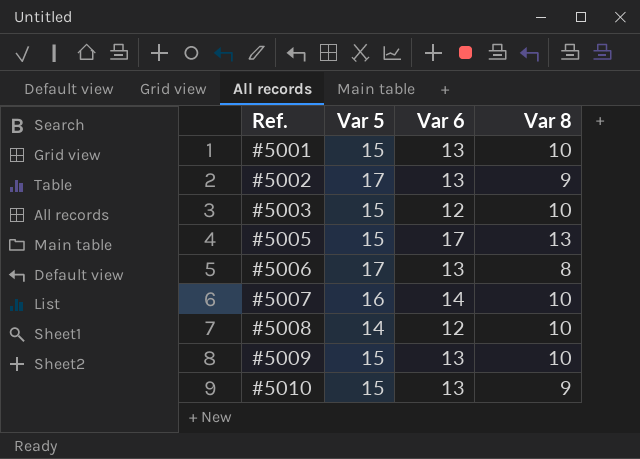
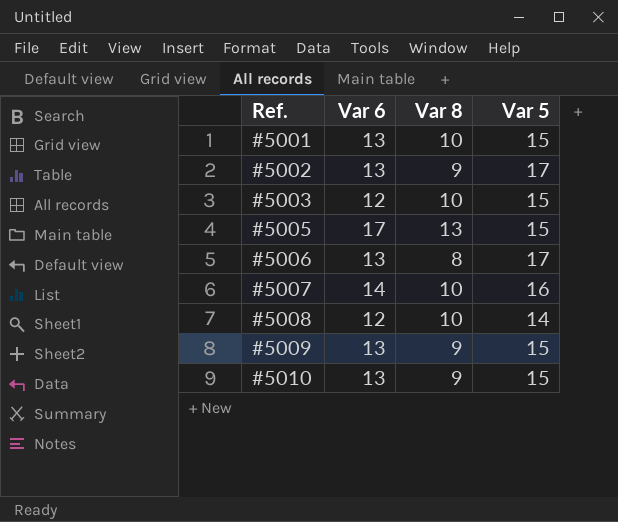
column Var 5 | position: 2 -> 4
#5009 | Var 8: 10 -> 9

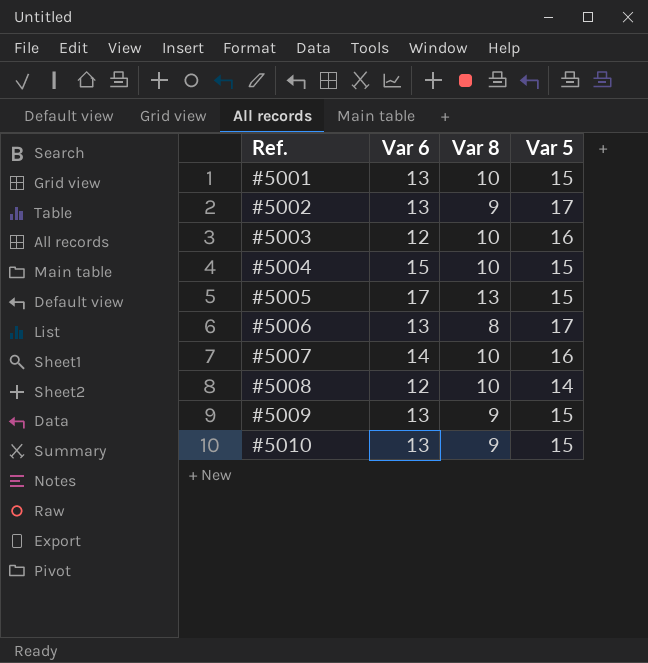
#5003 | Var 5: 15 -> 16
row #5004: none -> 15 | 10 | 15

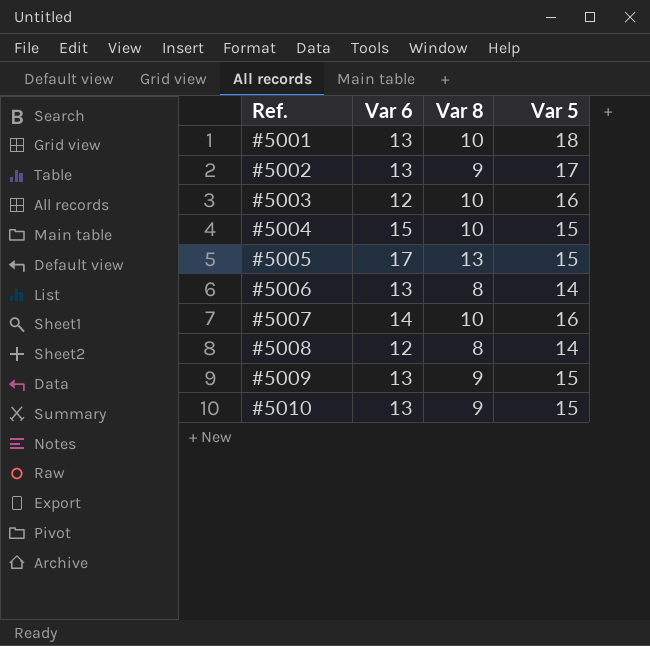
#5001 | Var 5: 15 -> 18
#5006 | Var 5: 17 -> 14
#5008 | Var 8: 10 -> 8

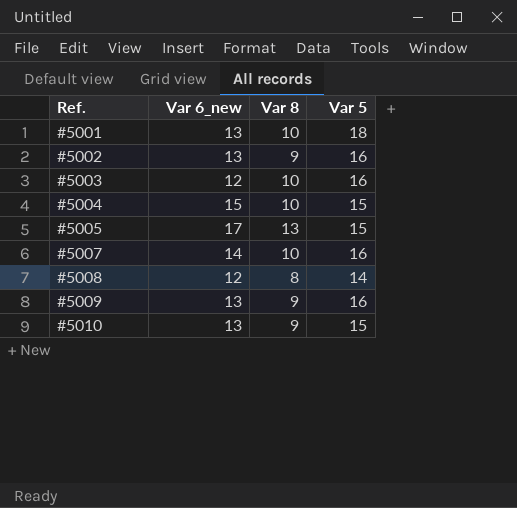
column name: Var 6 -> Var 6_new
row #5006: 13 | 8 | 14 -> none
#5002 | Var 5: 17 -> 16
#5009 | Var 5: 15 -> 16

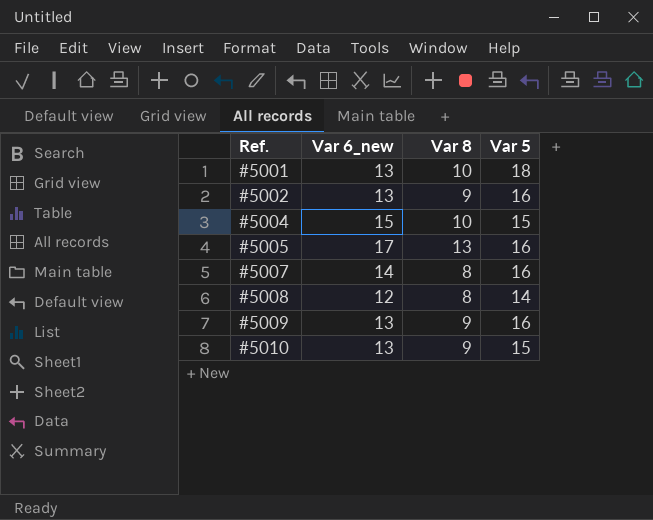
row #5003: 12 | 10 | 16 -> none
#5005 | Var 5: 15 -> 16
#5007 | Var 8: 10 -> 8

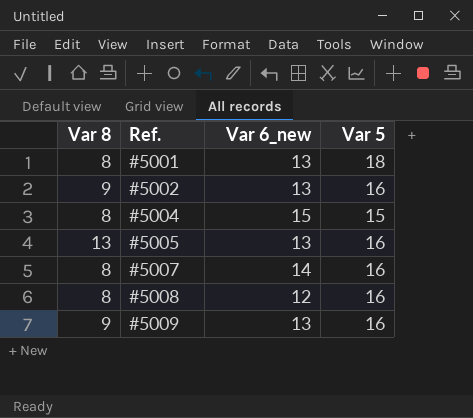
column Var 8 | position: 3 -> 1
row #5010: 13 | 9 | 15 -> none
#5001 | Var 8: 10 -> 8
#5004 | Var 8: 10 -> 8
#5005 | Var 6_new: 17 -> 13
#5008 | Var 5: 14 -> 16

